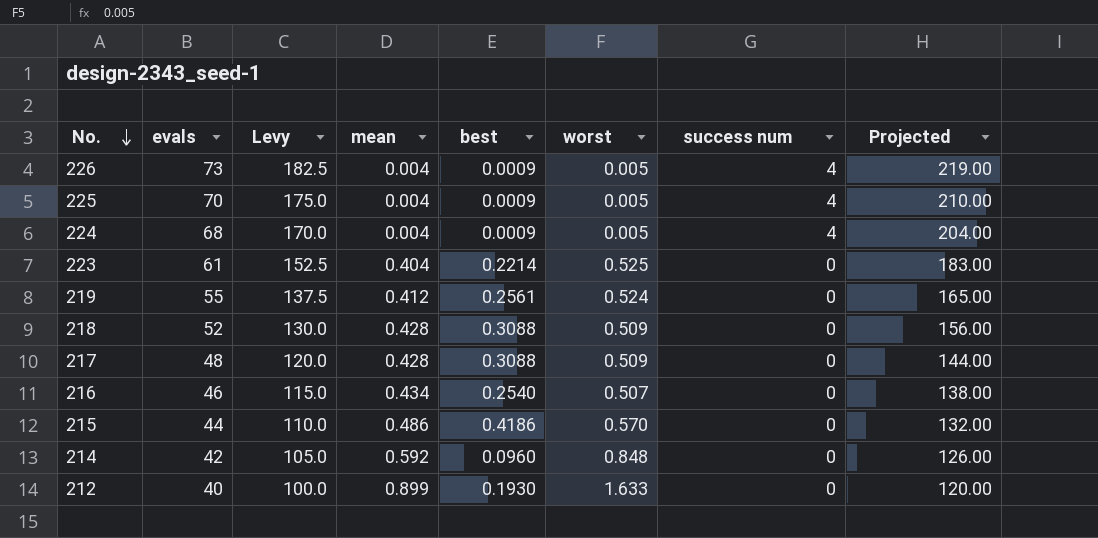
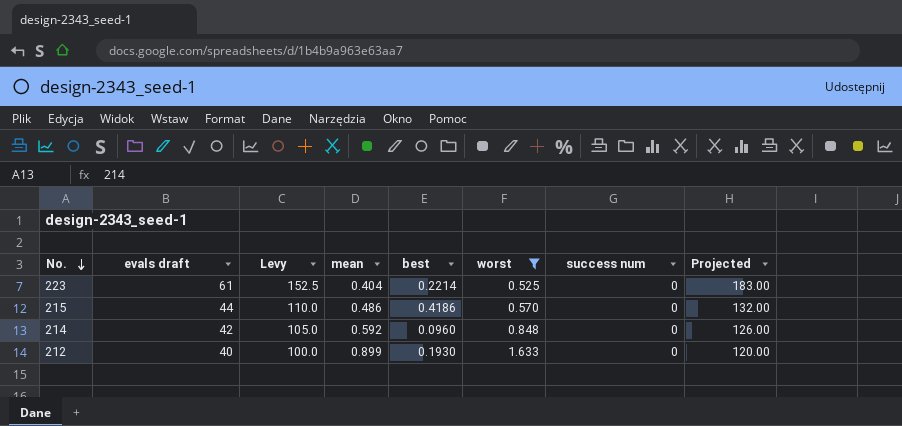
filter: none -> worst >= 0.525
column name: evals -> evals draft

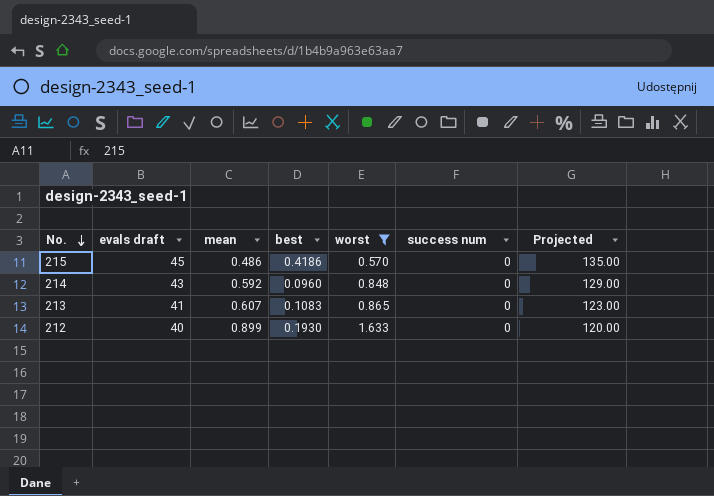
column Levy | formula: [evals draft] * 2.5 -> none
row 223: 61 | 152.5 | 0.404 | 0.2214 | 0.525 | 0 | 183.00 -> none
215 | evals draft: 44 -> 45
215 | Projected: 132.00 -> 135.00
214 | evals draft: 42 -> 43
214 | Projected: 126.00 -> 129.00
row 213: none -> 41 | 0.607 | 0.1083 | 0.865 | 0 | 123.00

